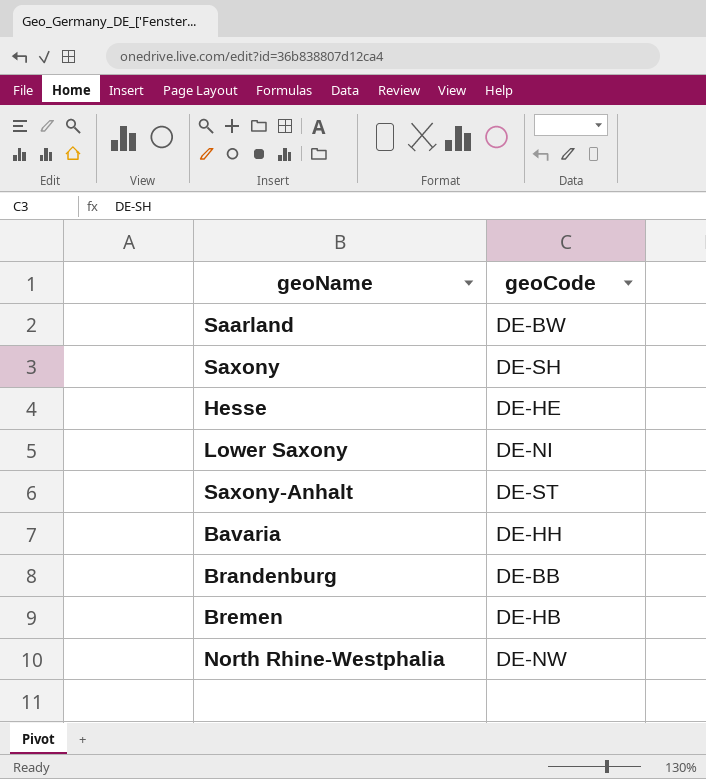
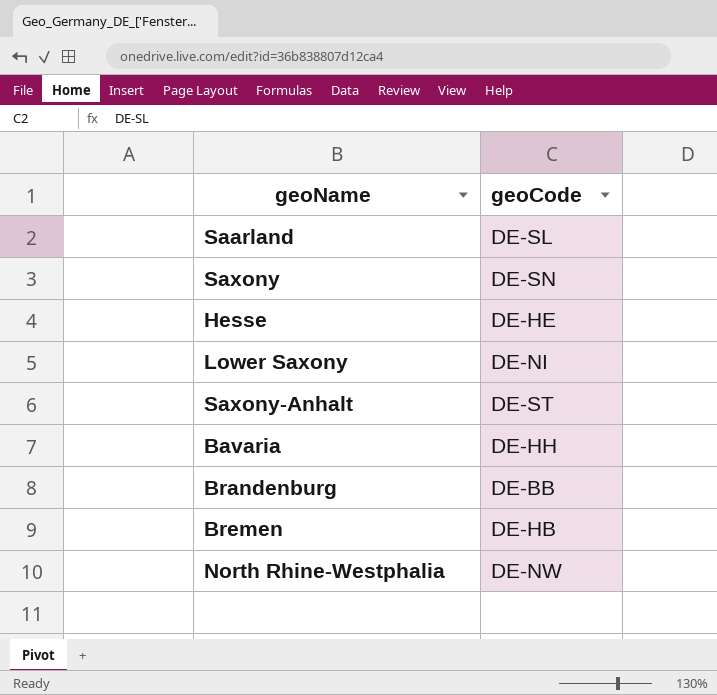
Saarland | geoCode: DE-BW -> DE-SL
Saxony | geoCode: DE-SH -> DE-SN

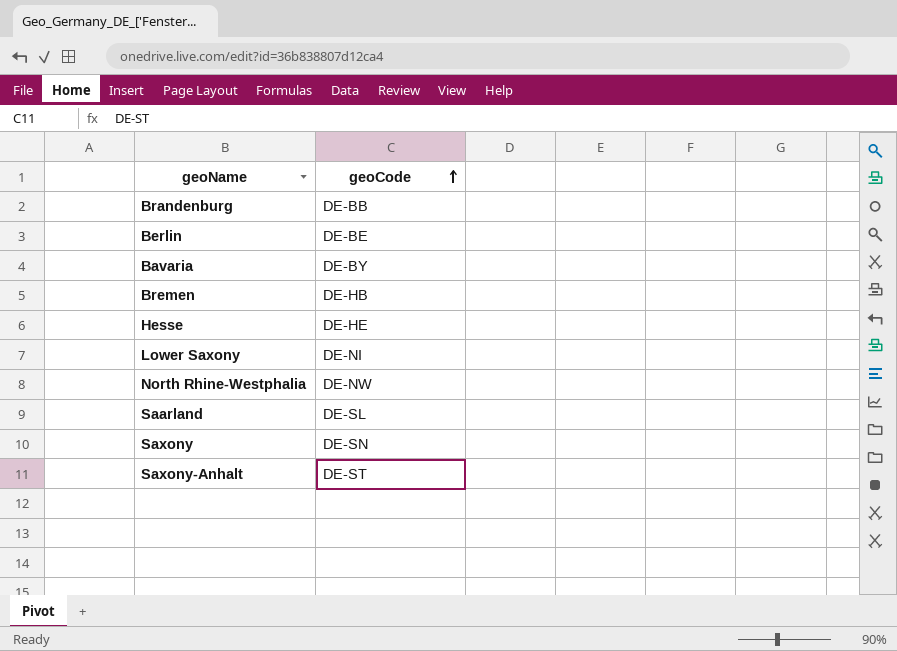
row order: none -> geoCode ascending
row Berlin: none -> DE-BE
Bavaria | geoCode: DE-HH -> DE-BY

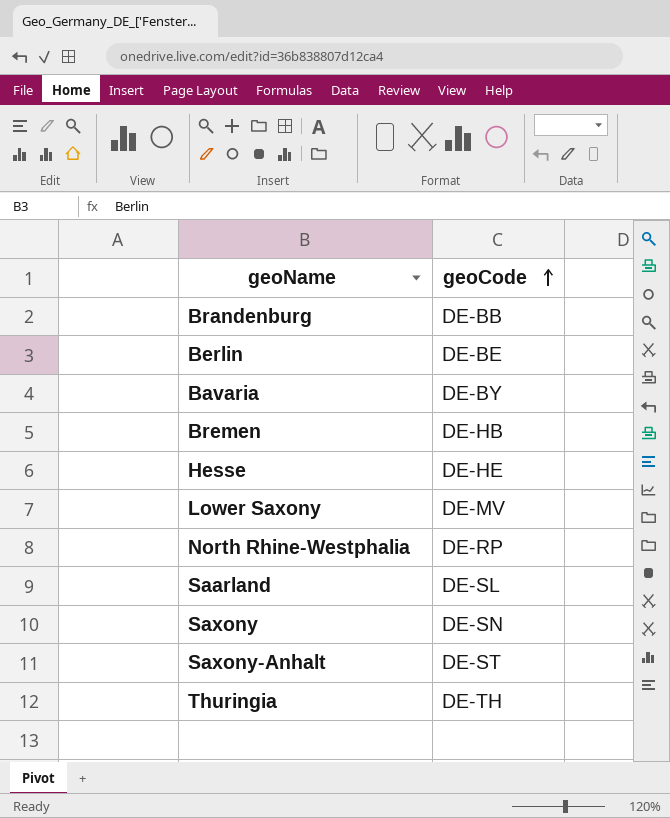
Lower Saxony | geoCode: DE-NI -> DE-MV
North Rhine-Westphalia | geoCode: DE-NW -> DE-RP
row Thuringia: none -> DE-TH

